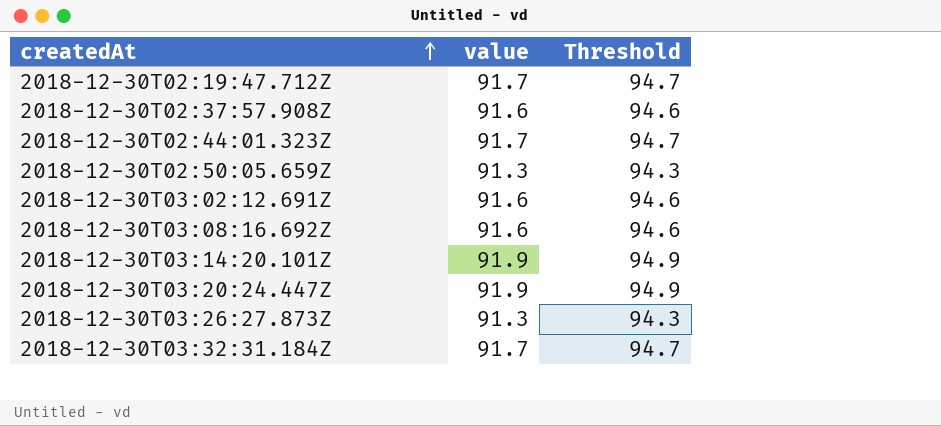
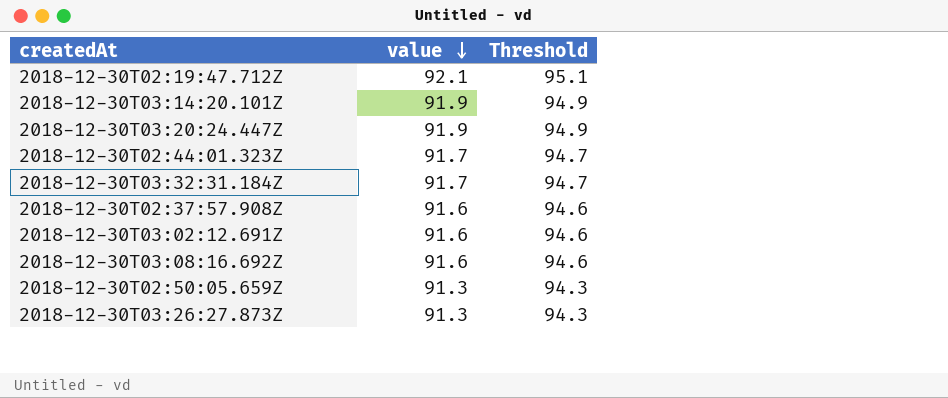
row order: createdAt ascending -> value descending
2018-12-30T02:19:47.712Z | value: 91.7 -> 92.1
2018-12-30T02:19:47.712Z | Threshold: 94.7 -> 95.1

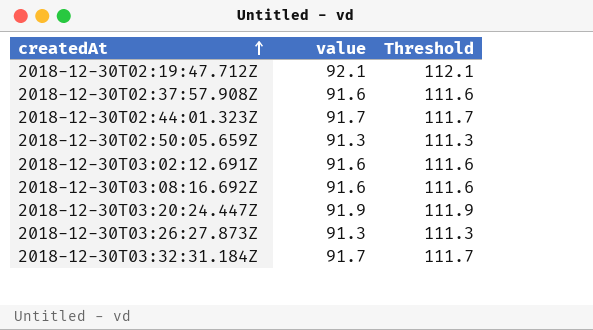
row order: value descending -> createdAt ascending
column Threshold | formula: [value] + 3 -> [value] + 20
row 2018-12-30T03:14:20.101Z: 91.9 | 94.9 -> none

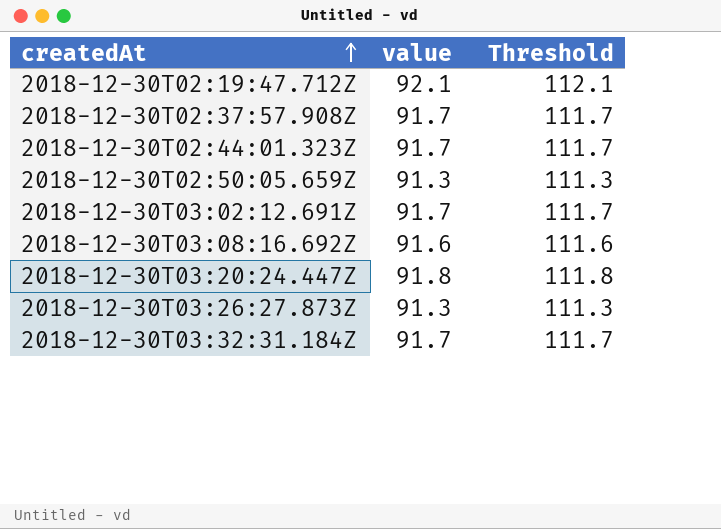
2018-12-30T02:37:57.908Z | value: 91.6 -> 91.7
2018-12-30T02:37:57.908Z | Threshold: 111.6 -> 111.7
2018-12-30T03:02:12.691Z | value: 91.6 -> 91.7
2018-12-30T03:02:12.691Z | Threshold: 111.6 -> 111.7
2018-12-30T03:20:24.447Z | value: 91.9 -> 91.8
2018-12-30T03:20:24.447Z | Threshold: 111.9 -> 111.8

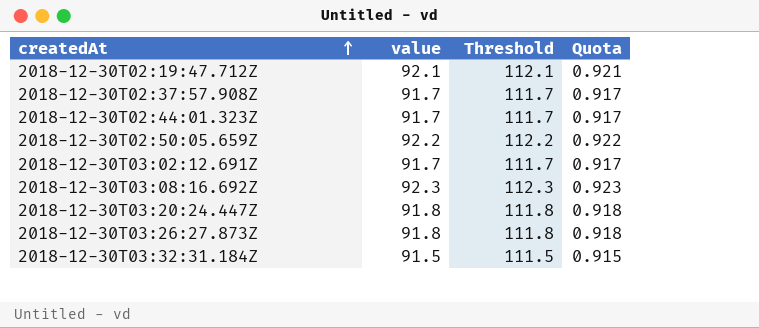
column Quota | formula: none -> [value] * 0.01
2018-12-30T02:50:05.659Z | value: 91.3 -> 92.2
2018-12-30T02:50:05.659Z | Threshold: 111.3 -> 112.2
2018-12-30T03:08:16.692Z | value: 91.6 -> 92.3
2018-12-30T03:08:16.692Z | Threshold: 111.6 -> 112.3
2018-12-30T03:26:27.873Z | value: 91.3 -> 91.8
2018-12-30T03:26:27.873Z | Threshold: 111.3 -> 111.8
2018-12-30T03:32:31.184Z | value: 91.7 -> 91.5
2018-12-30T03:32:31.184Z | Threshold: 111.7 -> 111.5

